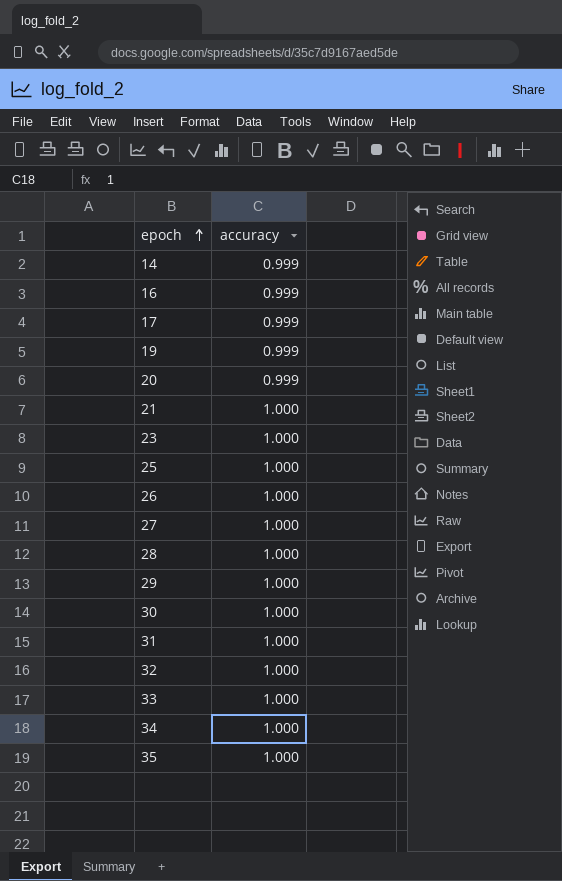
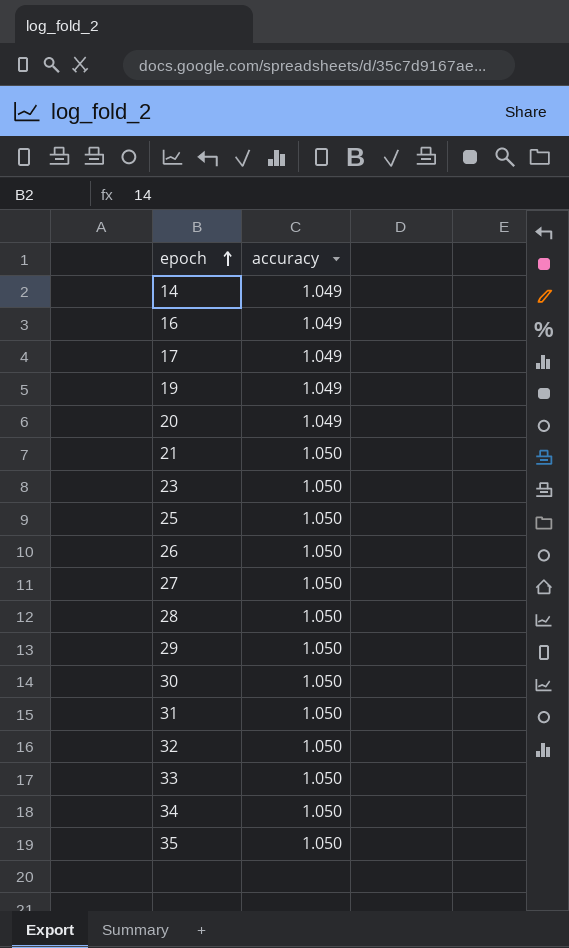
14 | accuracy: 0.999 -> 1.049
16 | accuracy: 0.999 -> 1.049
17 | accuracy: 0.999 -> 1.049
19 | accuracy: 0.999 -> 1.049
20 | accuracy: 0.999 -> 1.049
21 | accuracy: 1.000 -> 1.050
23 | accuracy: 1.000 -> 1.050
25 | accuracy: 1.000 -> 1.050
26 | accuracy: 1.000 -> 1.050
27 | accuracy: 1.000 -> 1.050
28 | accuracy: 1.000 -> 1.050
29 | accuracy: 1.000 -> 1.050
30 | accuracy: 1.000 -> 1.050
31 | accuracy: 1.000 -> 1.050
32 | accuracy: 1.000 -> 1.050
33 | accuracy: 1.000 -> 1.050
34 | accuracy: 1.000 -> 1.050
35 | accuracy: 1.000 -> 1.050

